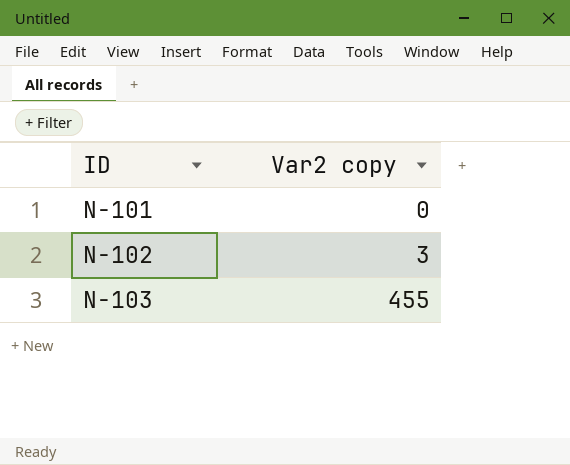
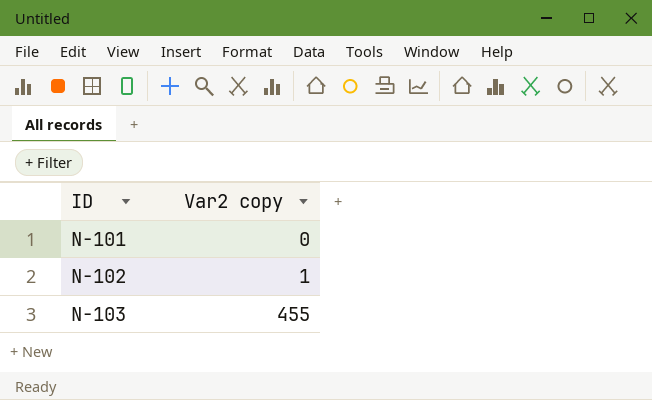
N-102 | Var2 copy: 3 -> 1

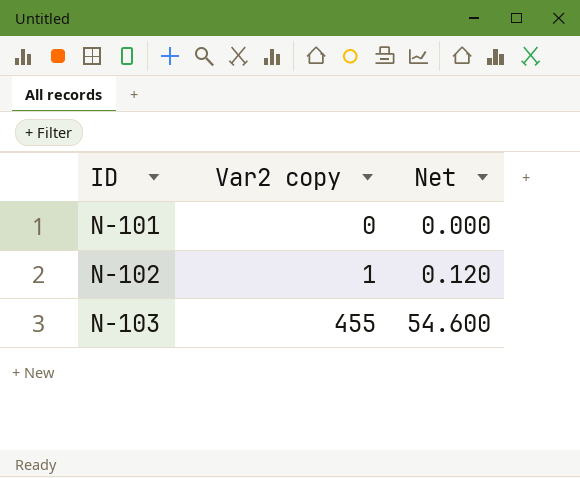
column Net | formula: none -> [Var2 copy] * 0.12

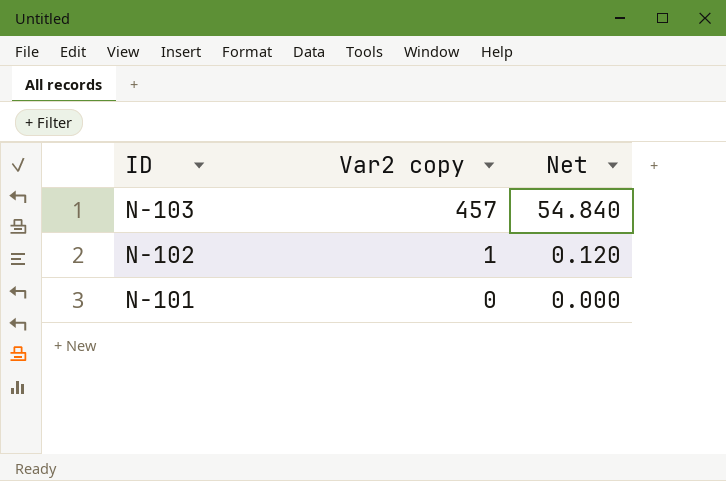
row order: ID ascending -> ID descending
N-103 | Var2 copy: 455 -> 457
N-103 | Net: 54.600 -> 54.840

